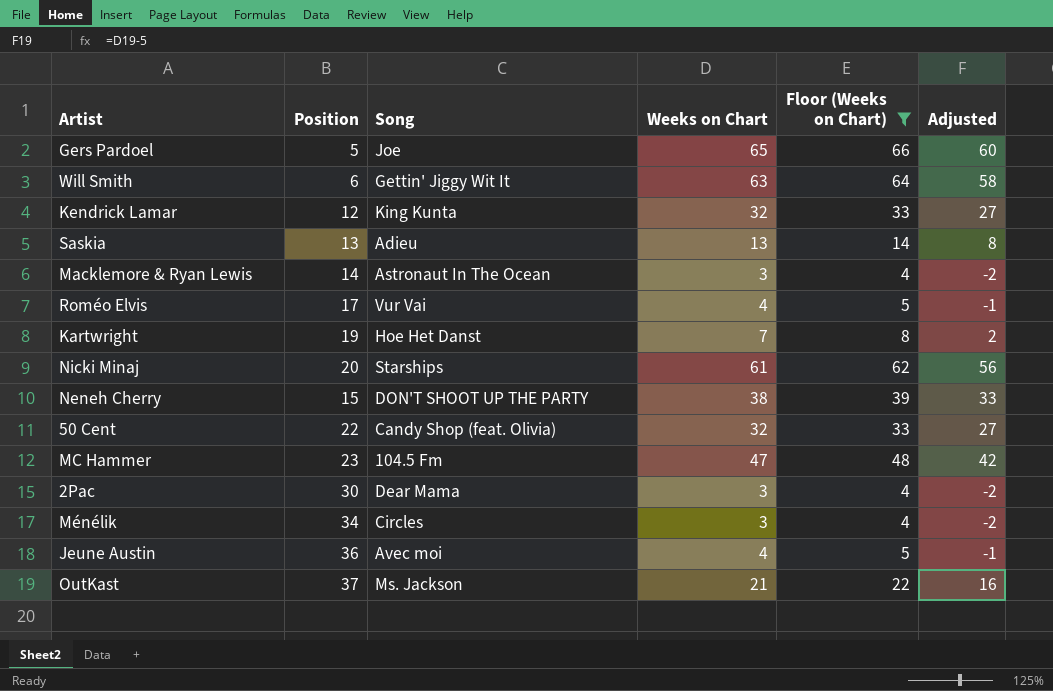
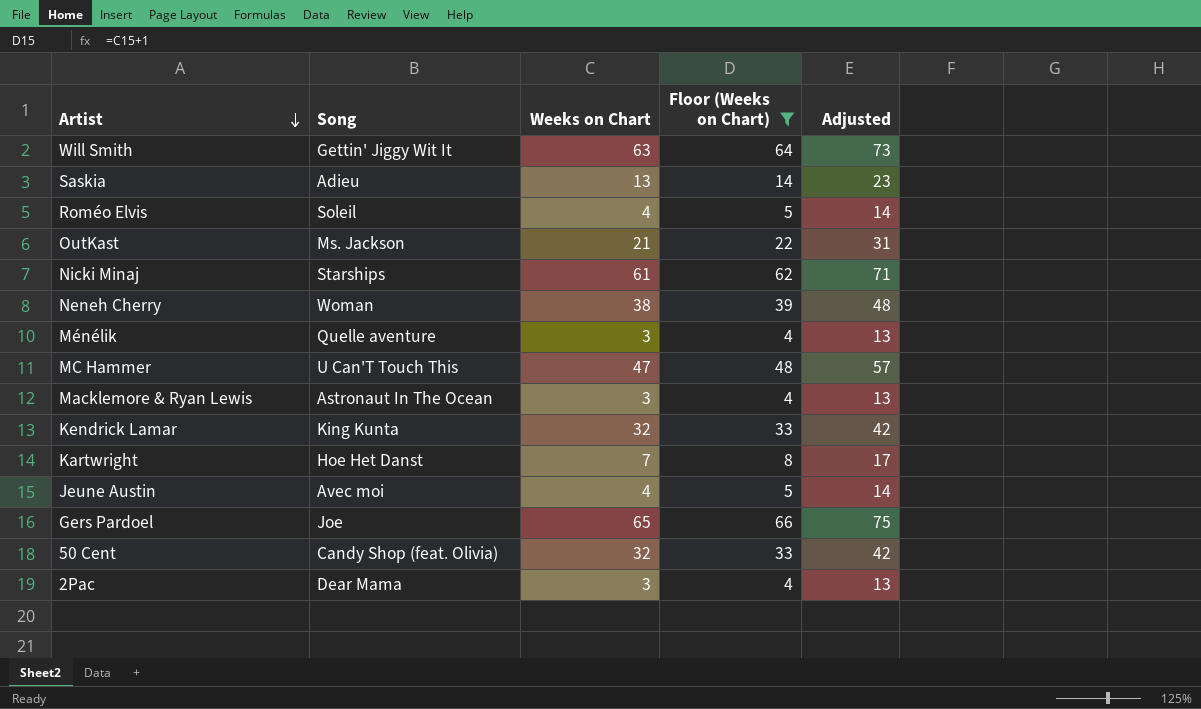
row order: none -> Artist descending
column Position | position: 2 -> none
column Adjusted | formula: [Weeks on Chart] - 5 -> [Weeks on Chart] + 10
Roméo Elvis | Song: Vur Vai -> Soleil
Neneh Cherry | Song: DON'T SHOOT UP THE PARTY -> Woman
Ménélik | Song: Circles -> Quelle aventure
MC Hammer | Song: 104.5 Fm -> U Can'T Touch This

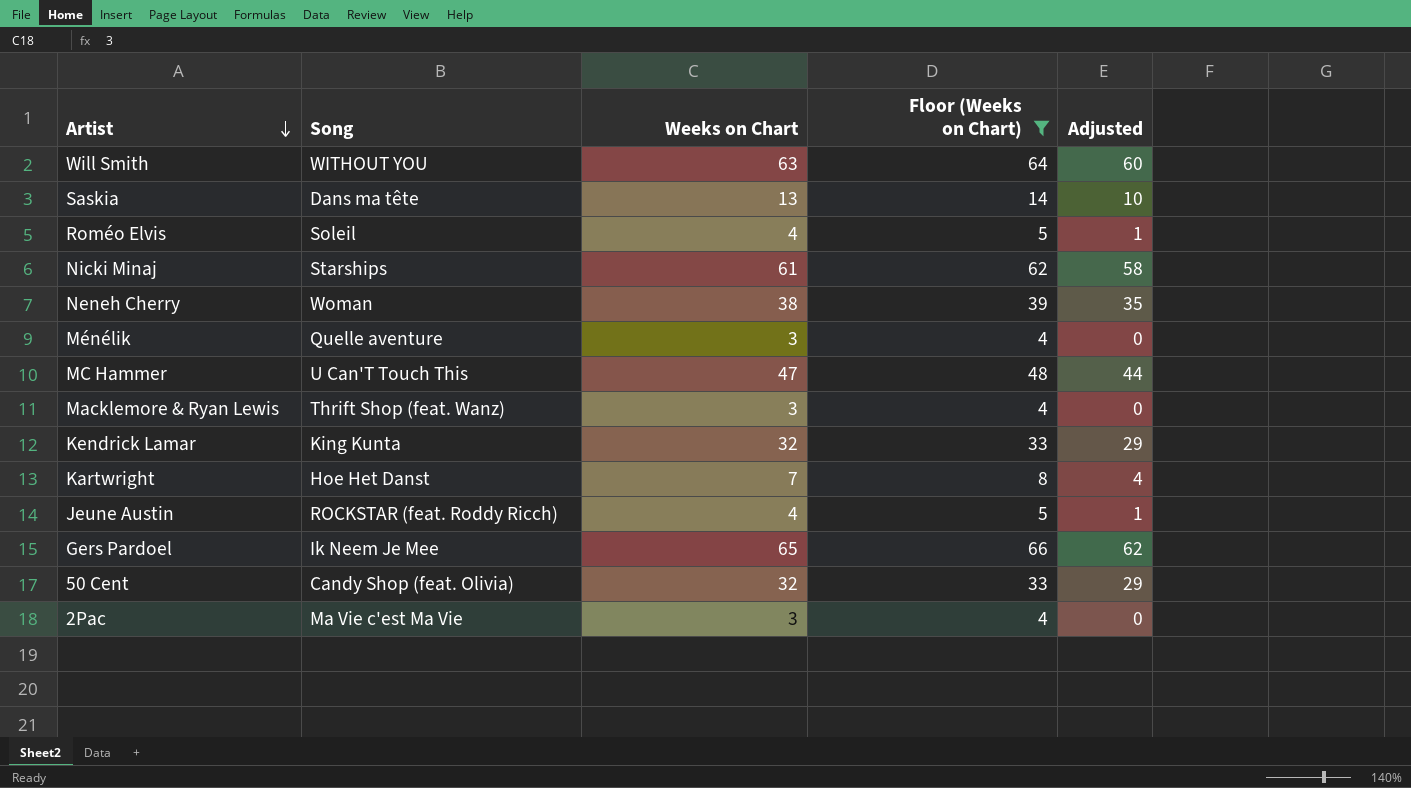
column Adjusted | formula: [Weeks on Chart] + 10 -> [Weeks on Chart] - 3
row OutKast: Ms. Jackson | 21 | 22 | 31 -> none
Will Smith | Song: Gettin' Jiggy Wit It -> WITHOUT YOU
Saskia | Song: Adieu -> Dans ma tête
Macklemore & Ryan Lewis | Song: Astronaut In The Ocean -> Thrift Shop (feat. Wanz)
Jeune Austin | Song: Avec moi -> ROCKSTAR (feat. Roddy Ricch)
Gers Pardoel | Song: Joe -> Ik Neem Je Mee
2Pac | Song: Dear Mama -> Ma Vie c'est Ma Vie

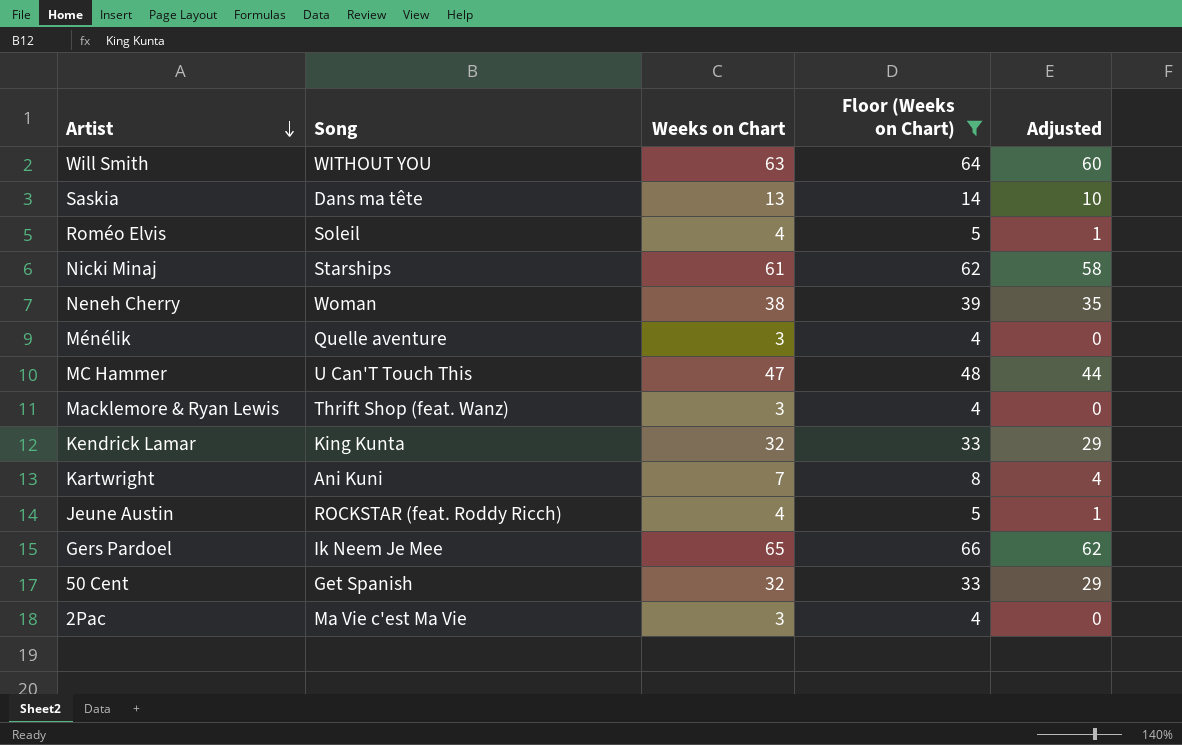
Kartwright | Song: Hoe Het Danst -> Ani Kuni
50 Cent | Song: Candy Shop (feat. Olivia) -> Get Spanish

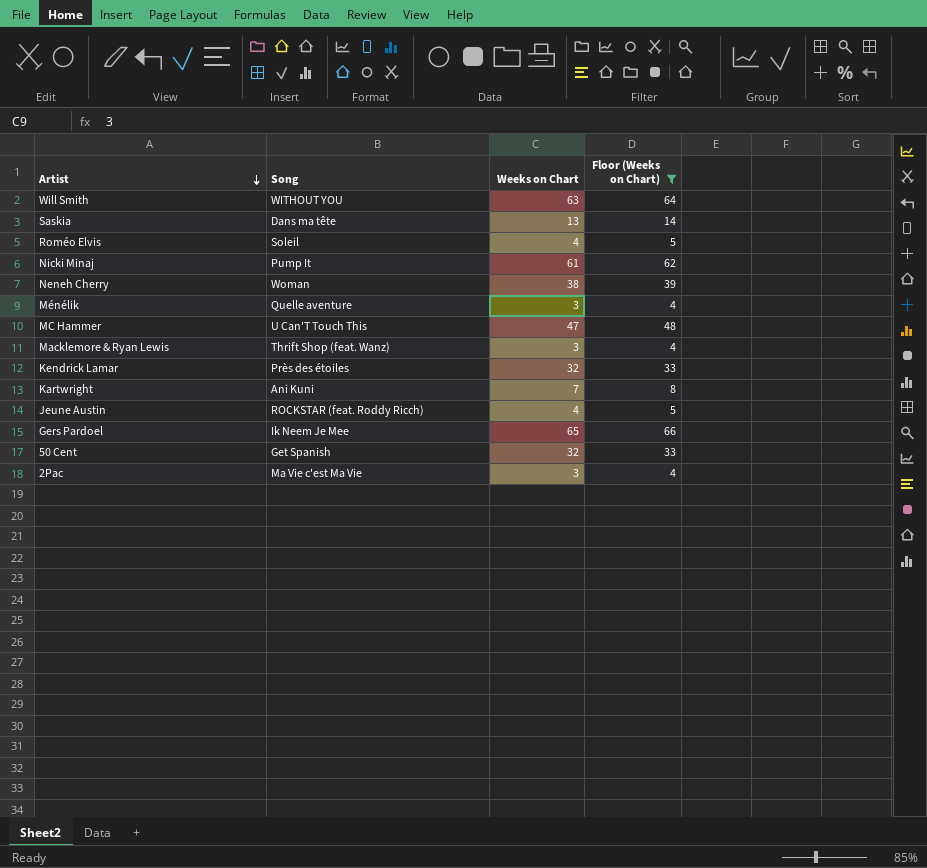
column Adjusted | formula: [Weeks on Chart] - 3 -> none
Nicki Minaj | Song: Starships -> Pump It
Kendrick Lamar | Song: King Kunta -> Près des étoiles

